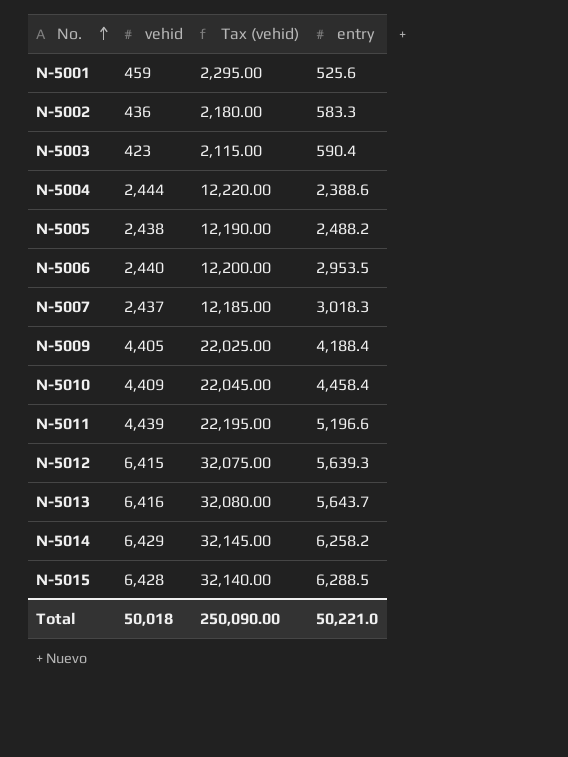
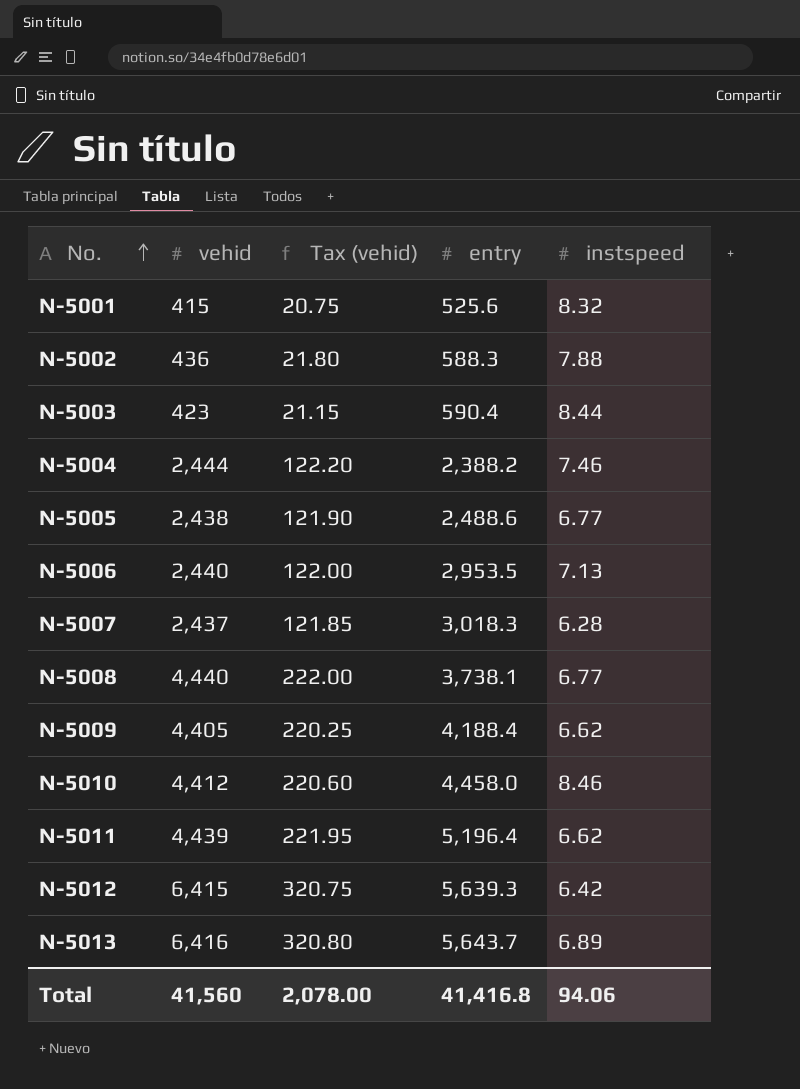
column Tax (vehid) | formula: [vehid] * 5 -> [vehid] * 0.05
column instspeed | position: none -> 5
row N-5014: 6,429 | 32,145.00 | 6,258.2 -> none
row N-5015: 6,428 | 32,140.00 | 6,288.5 -> none
N-5001 | vehid: 459 -> 415
N-5002 | entry: 583.3 -> 588.3
N-5004 | entry: 2,388.6 -> 2,388.2
N-5005 | entry: 2,488.2 -> 2,488.6
row N-5008: none -> 4,440 | 222.00 | 3,738.1 | 6.77
N-5010 | vehid: 4,409 -> 4,412
N-5010 | entry: 4,458.4 -> 4,458.0
N-5011 | entry: 5,196.6 -> 5,196.4
Total | vehid: 50,018 -> 41,560
Total | Tax (vehid): 250,090.00 -> 2,078.00
Total | entry: 50,221.0 -> 41,416.8

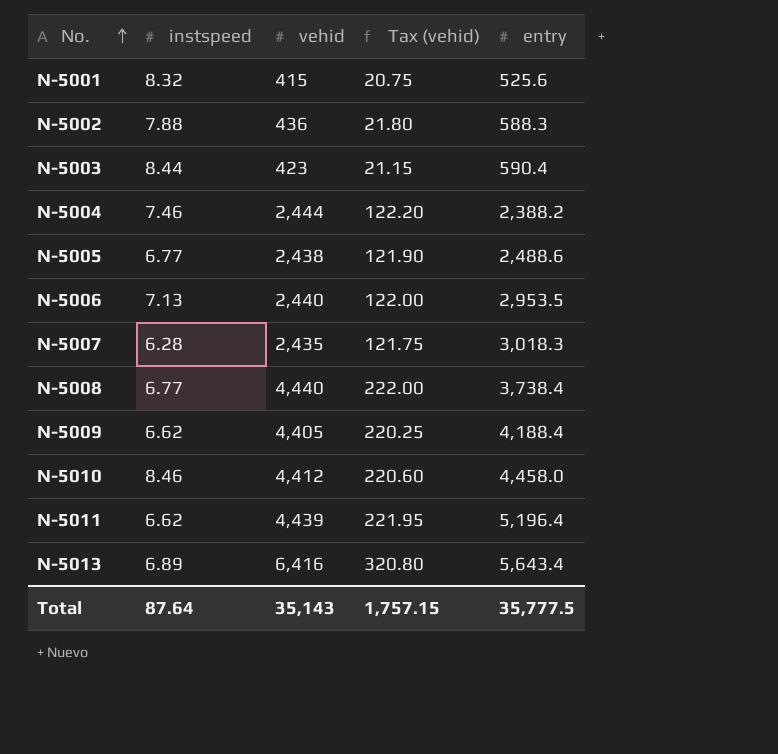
column instspeed | position: 5 -> 2
row N-5012: 6,415 | 320.75 | 5,639.3 | 6.42 -> none
N-5007 | vehid: 2,437 -> 2,435
N-5007 | Tax (vehid): 121.85 -> 121.75
N-5008 | entry: 3,738.1 -> 3,738.4
N-5013 | entry: 5,643.7 -> 5,643.4
Total | instspeed: 94.06 -> 87.64
Total | vehid: 41,560 -> 35,143
Total | Tax (vehid): 2,078.00 -> 1,757.15
Total | entry: 41,416.8 -> 35,777.5

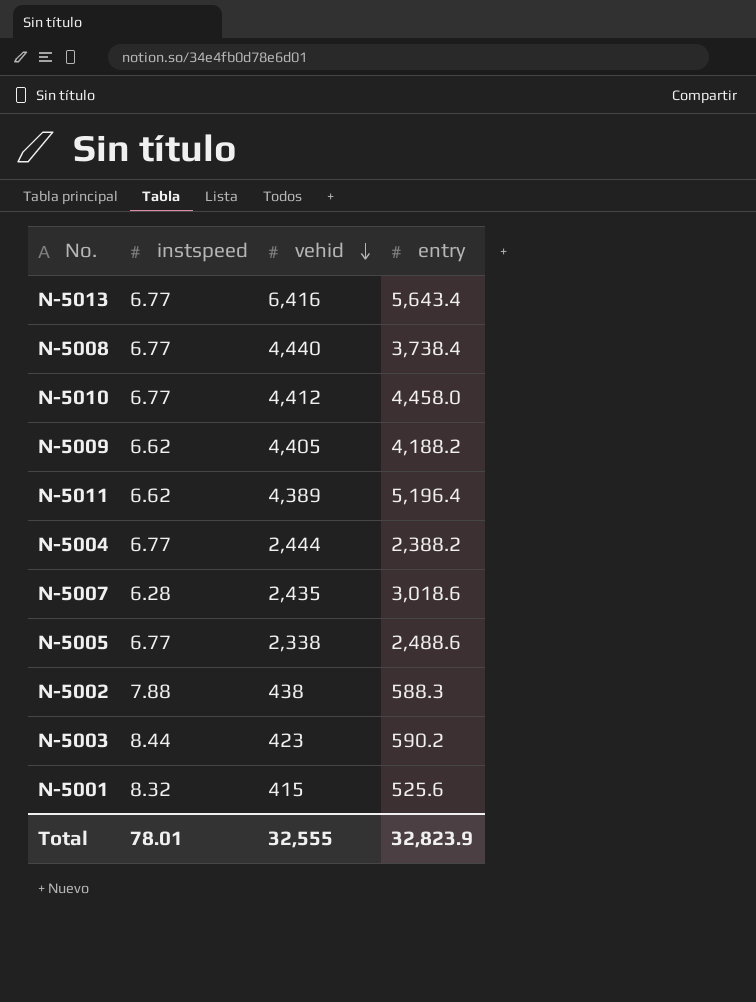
row order: No. ascending -> vehid descending
column Tax (vehid) | formula: [vehid] * 0.05 -> none
row N-5006: 7.13 | 2,440 | 122.00 | 2,953.5 -> none
N-5013 | instspeed: 6.89 -> 6.77
N-5010 | instspeed: 8.46 -> 6.77
N-5009 | entry: 4,188.4 -> 4,188.2
N-5011 | vehid: 4,439 -> 4,389
N-5004 | instspeed: 7.46 -> 6.77
N-5007 | entry: 3,018.3 -> 3,018.6
N-5005 | vehid: 2,438 -> 2,338
N-5002 | vehid: 436 -> 438
N-5003 | entry: 590.4 -> 590.2
Total | instspeed: 87.64 -> 78.01
Total | vehid: 35,143 -> 32,555
Total | entry: 35,777.5 -> 32,823.9

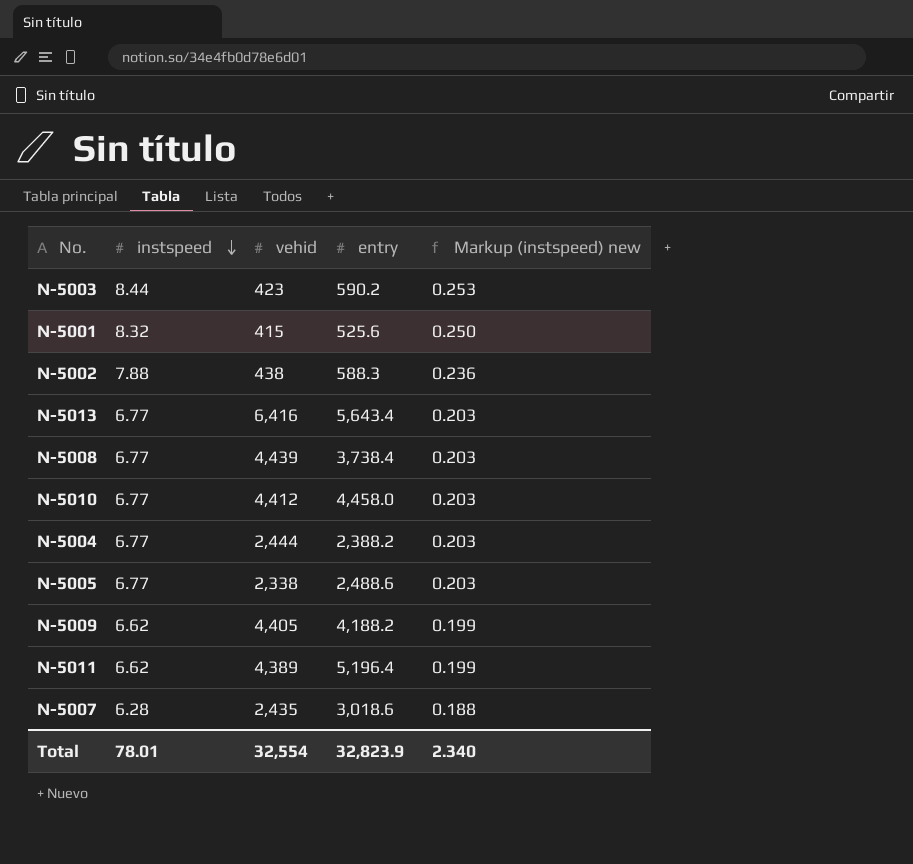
row order: vehid descending -> instspeed descending
column Markup (instspeed) new | formula: none -> [instspeed] * 0.03
N-5008 | vehid: 4,440 -> 4,439
Total | vehid: 32,555 -> 32,554

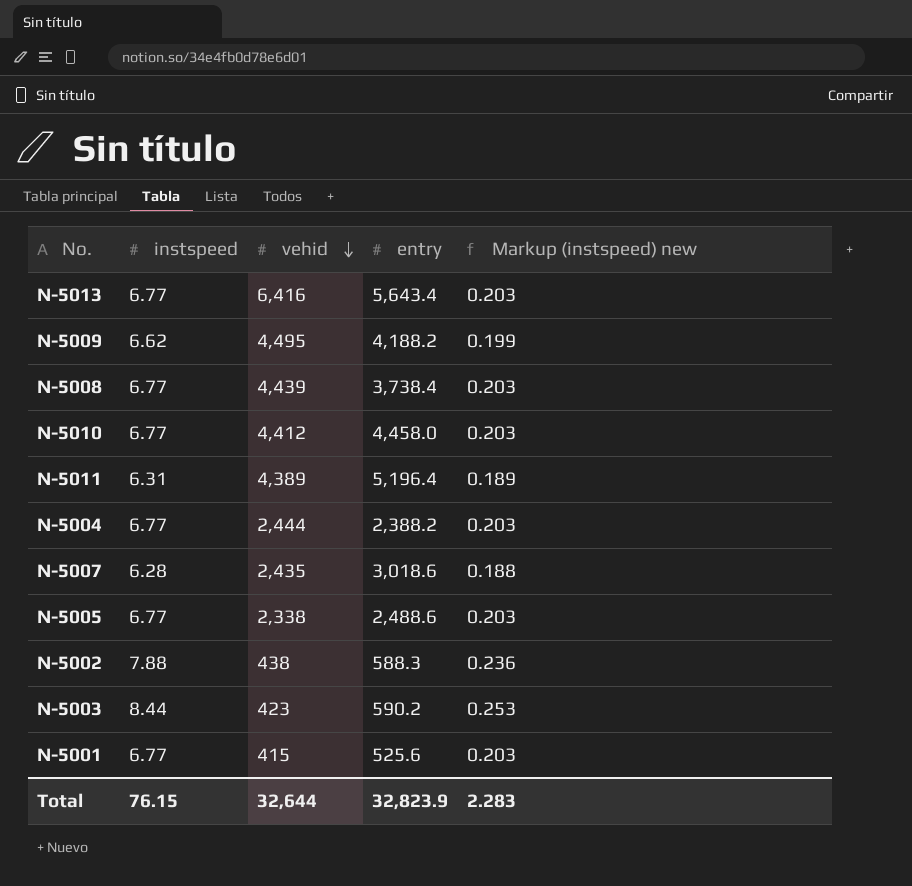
row order: instspeed descending -> vehid descending
N-5009 | vehid: 4,405 -> 4,495
N-5011 | instspeed: 6.62 -> 6.31
N-5011 | Markup (instspeed) new: 0.199 -> 0.189
N-5001 | instspeed: 8.32 -> 6.77
N-5001 | Markup (instspeed) new: 0.250 -> 0.203
Total | instspeed: 78.01 -> 76.15
Total | vehid: 32,554 -> 32,644
Total | Markup (instspeed) new: 2.340 -> 2.283

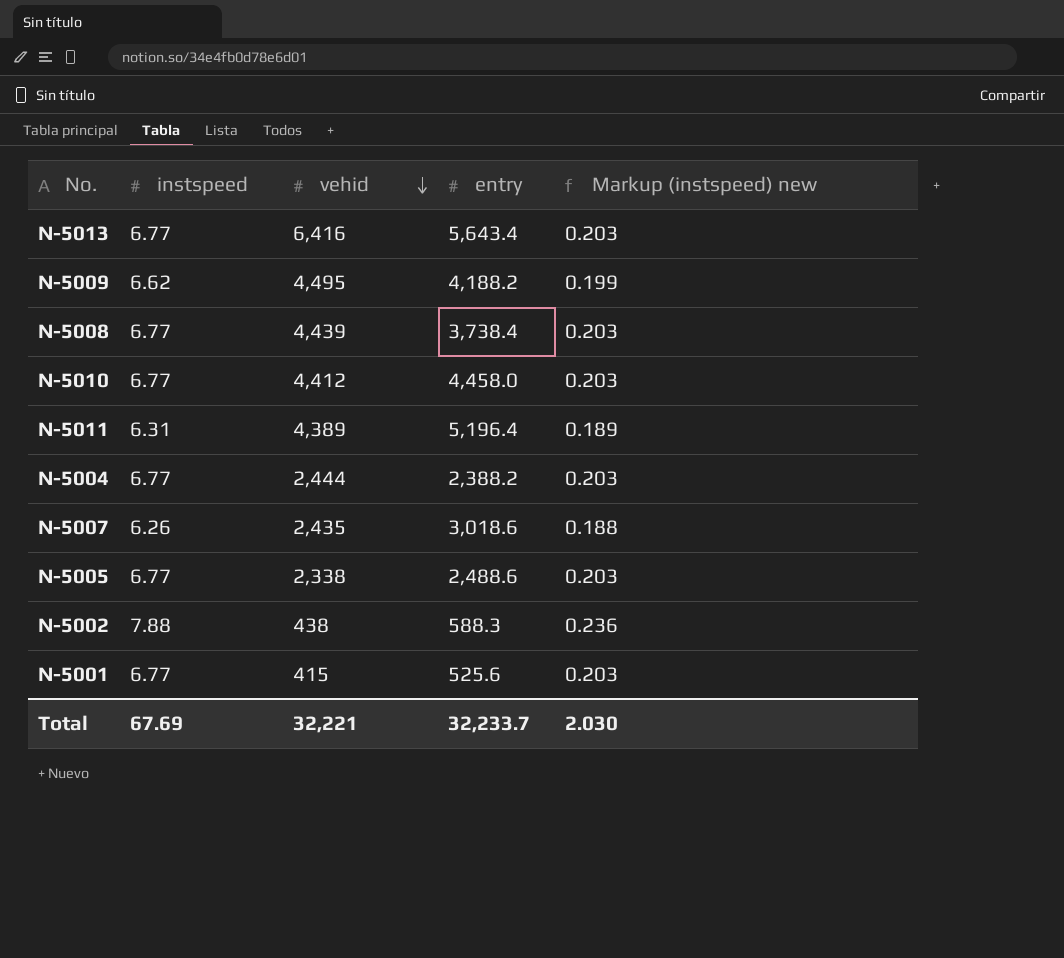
row N-5003: 8.44 | 423 | 590.2 | 0.253 -> none
N-5007 | instspeed: 6.28 -> 6.26
Total | instspeed: 76.15 -> 67.69
Total | vehid: 32,644 -> 32,221
Total | entry: 32,823.9 -> 32,233.7
Total | Markup (instspeed) new: 2.283 -> 2.030

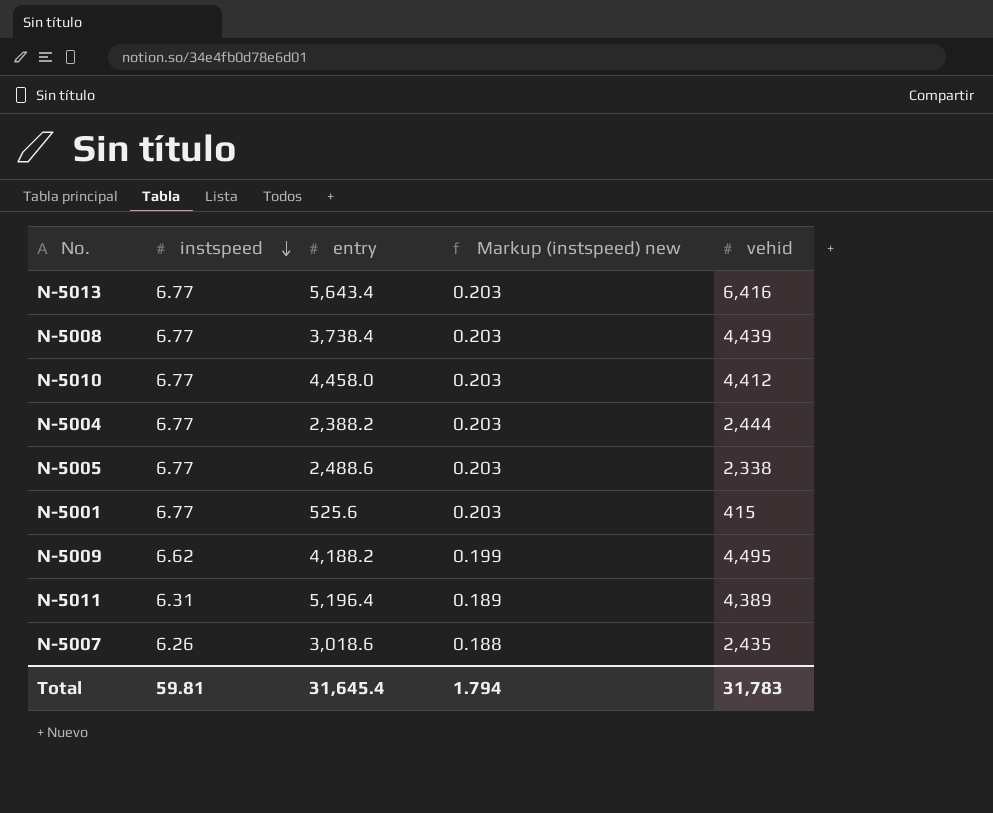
row order: vehid descending -> instspeed descending
column vehid | position: 3 -> 5
row N-5002: 7.88 | 438 | 588.3 | 0.236 -> none
Total | instspeed: 67.69 -> 59.81
Total | entry: 32,233.7 -> 31,645.4
Total | Markup (instspeed) new: 2.030 -> 1.794
Total | vehid: 32,221 -> 31,783

